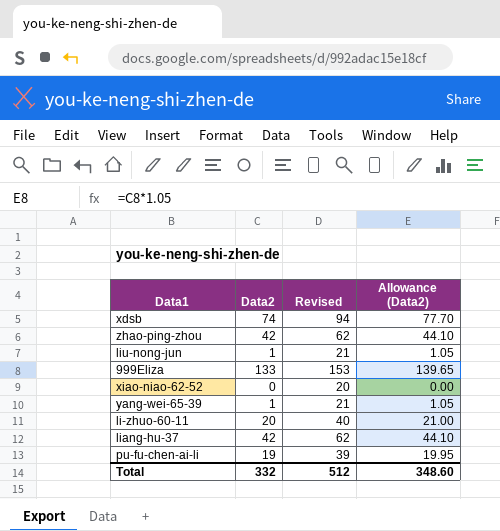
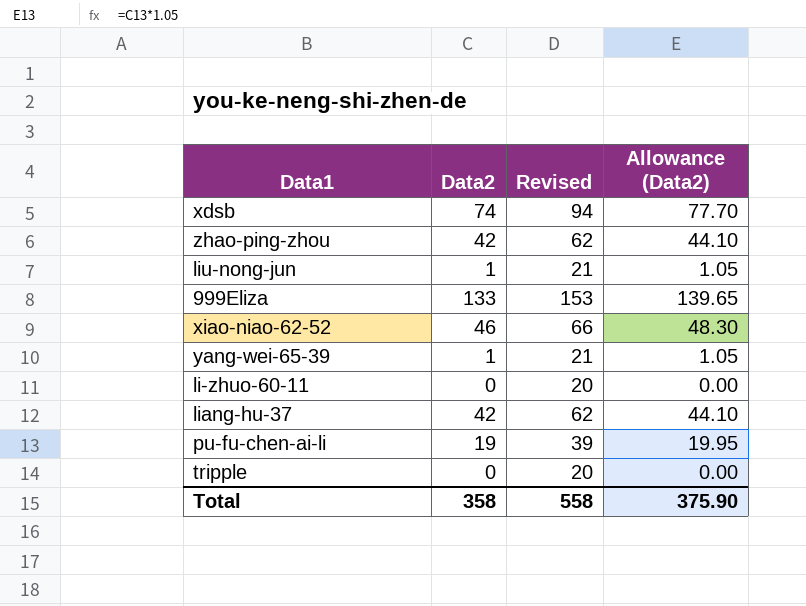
xiao-niao-62-52 | Data2: 0 -> 46
xiao-niao-62-52 | Revised: 20 -> 66
xiao-niao-62-52 | Allowance (Data2): 0.00 -> 48.30
li-zhuo-60-11 | Data2: 20 -> 0
li-zhuo-60-11 | Revised: 40 -> 20
li-zhuo-60-11 | Allowance (Data2): 21.00 -> 0.00
row tripple: none -> 0 | 20 | 0.00
Total | Data2: 332 -> 358
Total | Revised: 512 -> 558
Total | Allowance (Data2): 348.60 -> 375.90

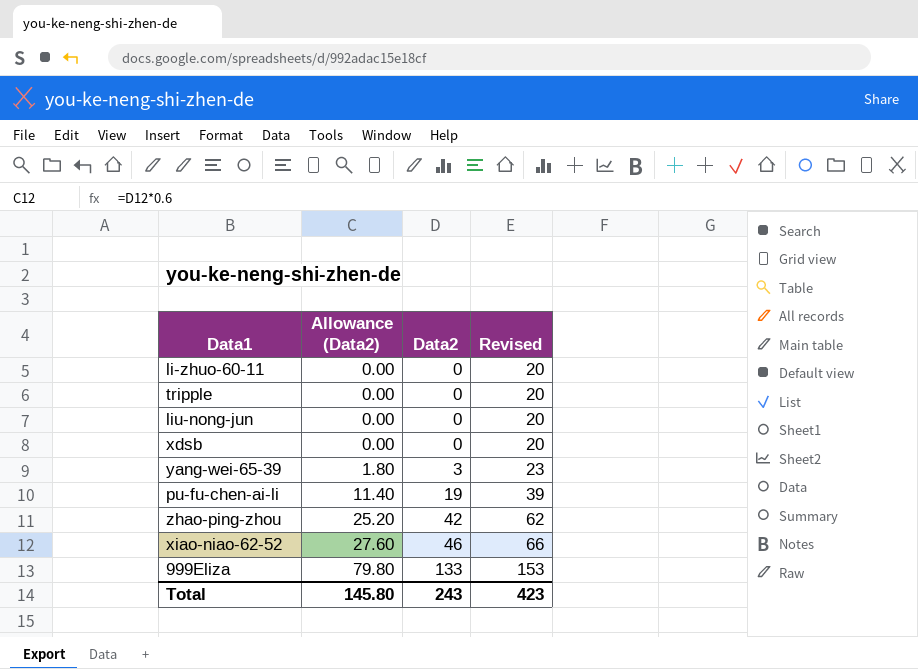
row order: none -> Allowance (Data2) ascending
column Allowance (Data2) | formula: [Data2] * 1.05 -> [Data2] * 0.6
column Allowance (Data2) | position: 4 -> 2
row liang-hu-37: 42 | 62 | 44.10 -> none
liu-nong-jun | Data2: 1 -> 0
liu-nong-jun | Revised: 21 -> 20
xdsb | Data2: 74 -> 0
xdsb | Revised: 94 -> 20
yang-wei-65-39 | Data2: 1 -> 3
yang-wei-65-39 | Revised: 21 -> 23
Total | Allowance (Data2): 375.90 -> 145.80
Total | Data2: 358 -> 243
Total | Revised: 558 -> 423

